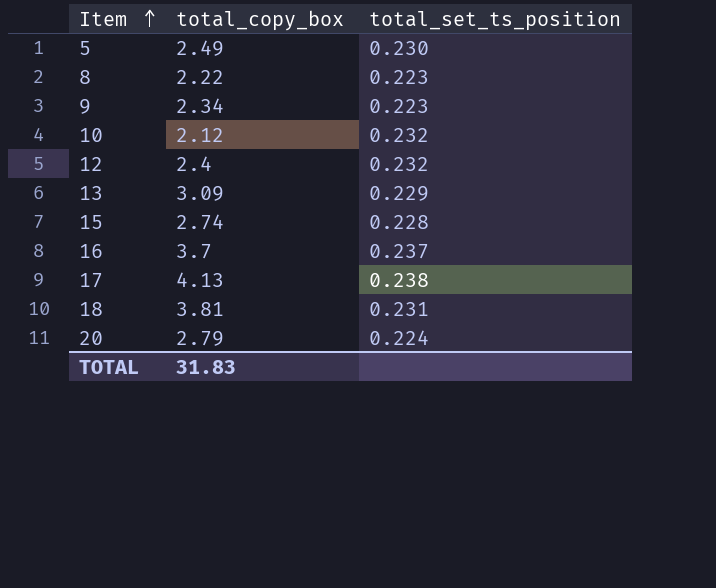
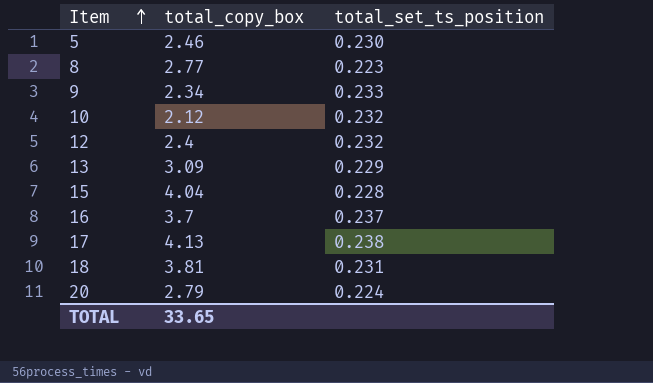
5 | total_copy_box: 2.49 -> 2.46
8 | total_copy_box: 2.22 -> 2.77
9 | total_set_ts_position: 0.223 -> 0.233
15 | total_copy_box: 2.74 -> 4.04
TOTAL | total_copy_box: 31.83 -> 33.65

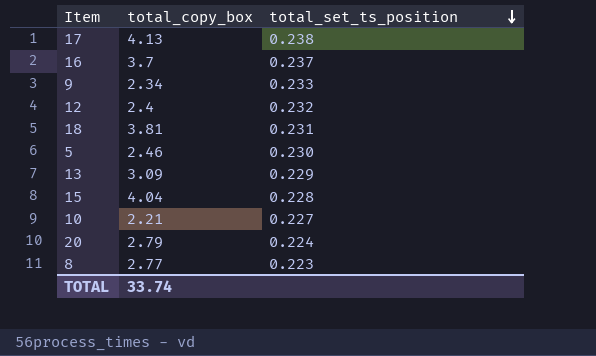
row order: Item ascending -> total_set_ts_position descending
10 | total_copy_box: 2.12 -> 2.21
10 | total_set_ts_position: 0.232 -> 0.227
TOTAL | total_copy_box: 33.65 -> 33.74

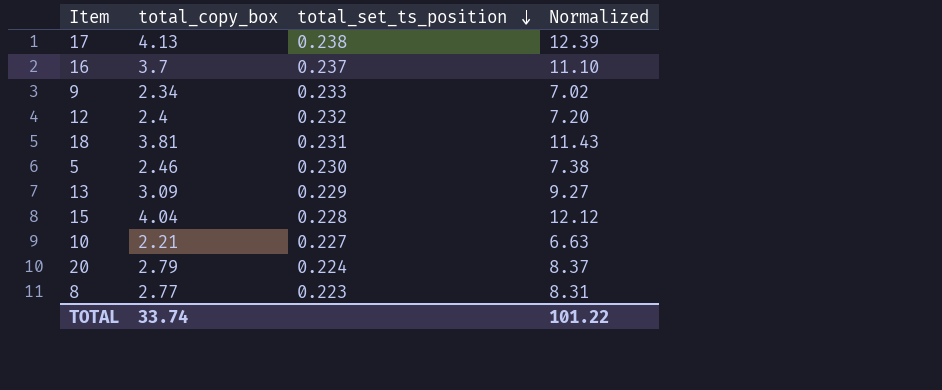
column Normalized | formula: none -> [total_copy_box] * 3

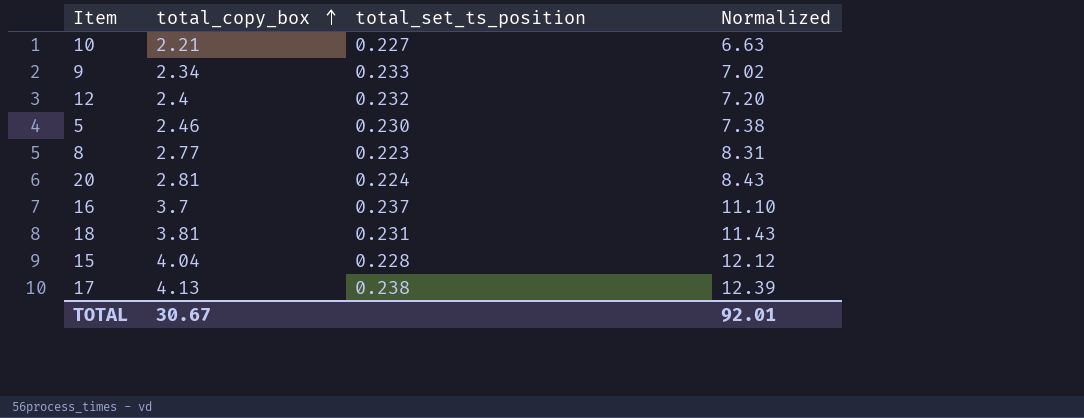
row order: total_set_ts_position descending -> total_copy_box ascending
row 13: 3.09 | 0.229 | 9.27 -> none
20 | total_copy_box: 2.79 -> 2.81
20 | Normalized: 8.37 -> 8.43
TOTAL | total_copy_box: 33.74 -> 30.67
TOTAL | Normalized: 101.22 -> 92.01

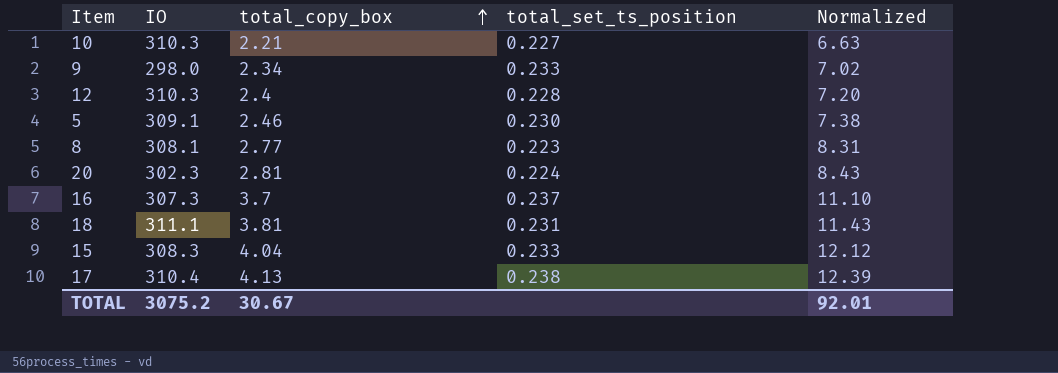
column IO | position: none -> 2
12 | total_set_ts_position: 0.232 -> 0.228
15 | total_set_ts_position: 0.228 -> 0.233

